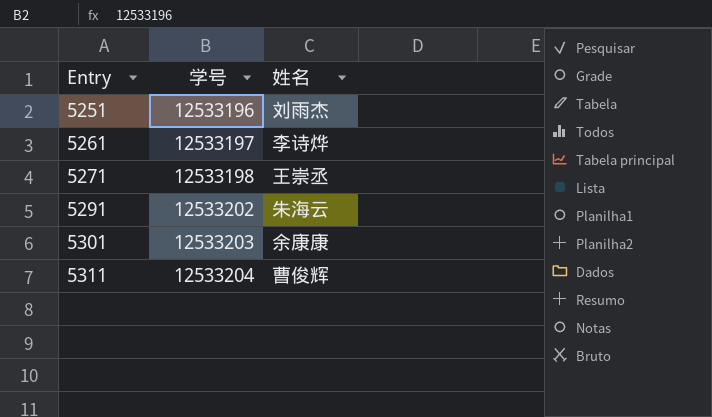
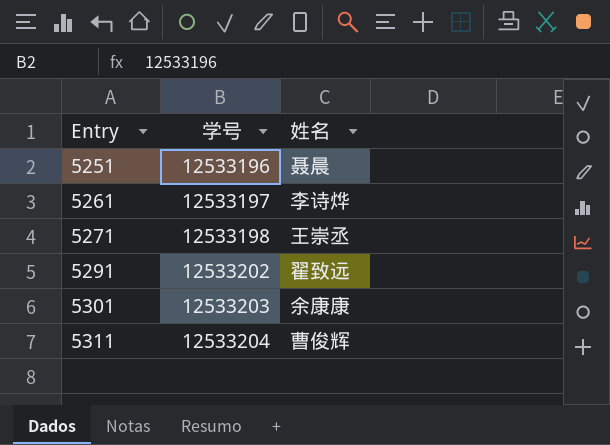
5251 | 姓名: 刘雨杰 -> 聂晨
5291 | 姓名: 朱海云 -> 翟致远

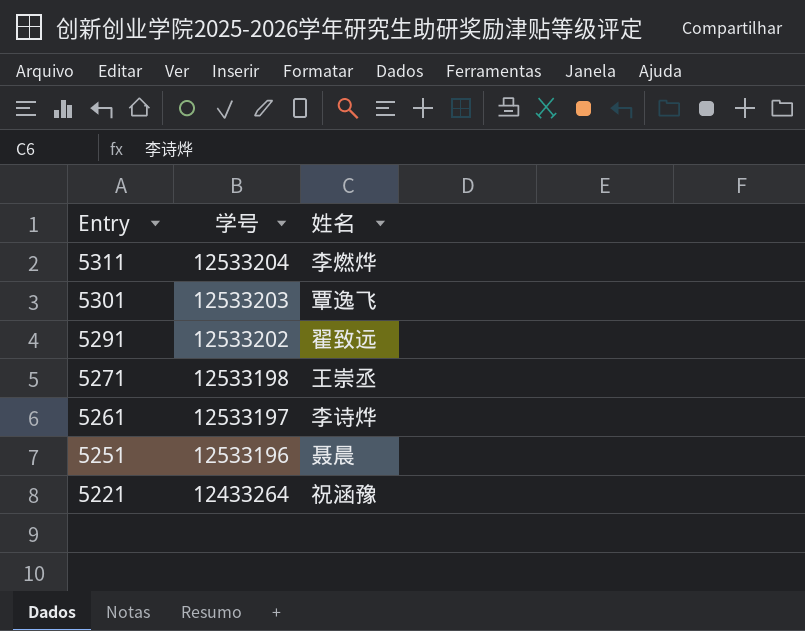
row order: Entry ascending -> Entry descending
5311 | 姓名: 曹俊辉 -> 李燃烨
5301 | 姓名: 余康康 -> 覃逸飞
row 5221: none -> 12433264 | 祝涵豫

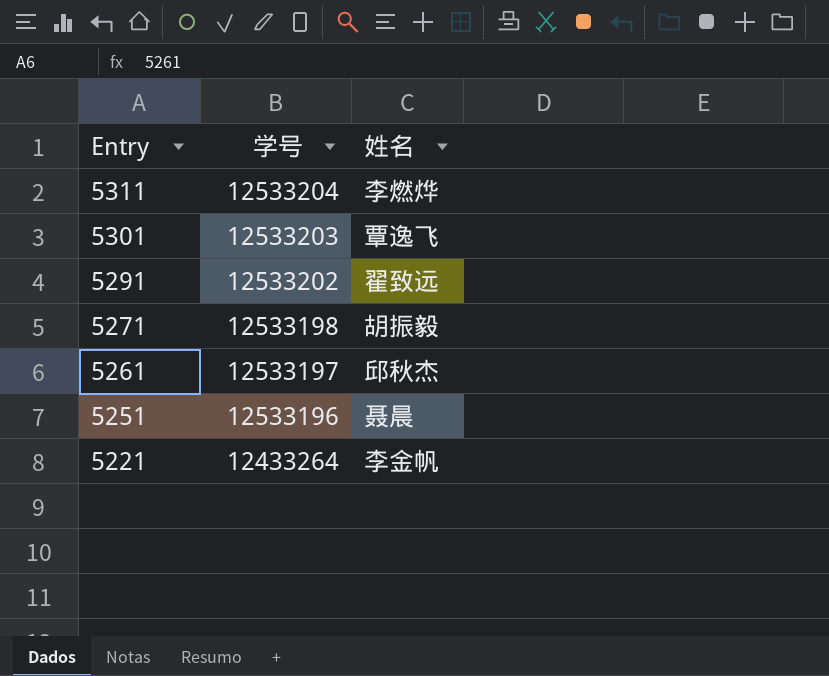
5271 | 姓名: 王崇丞 -> 胡振毅
5261 | 姓名: 李诗烨 -> 邱秋杰
5221 | 姓名: 祝涵豫 -> 李金帆

